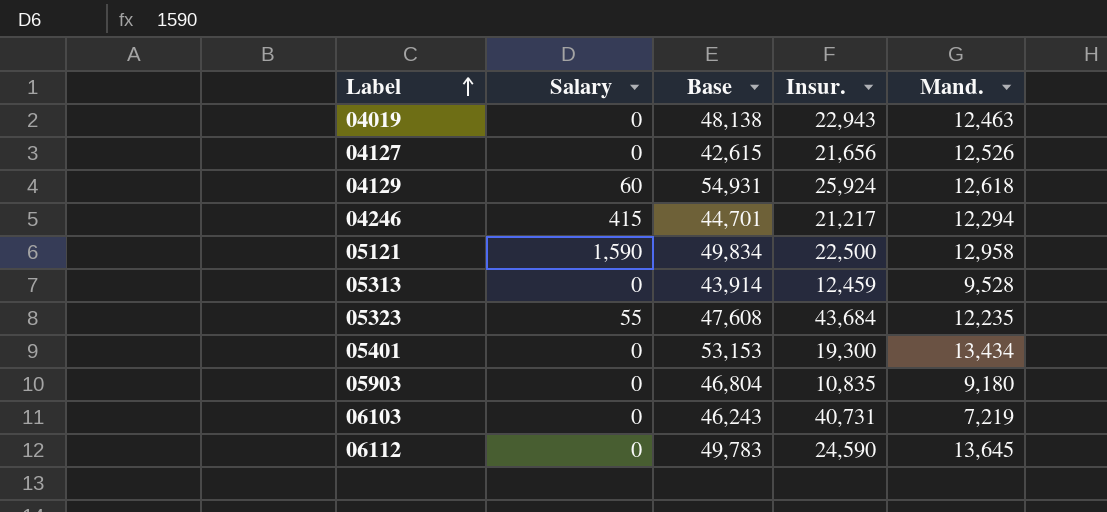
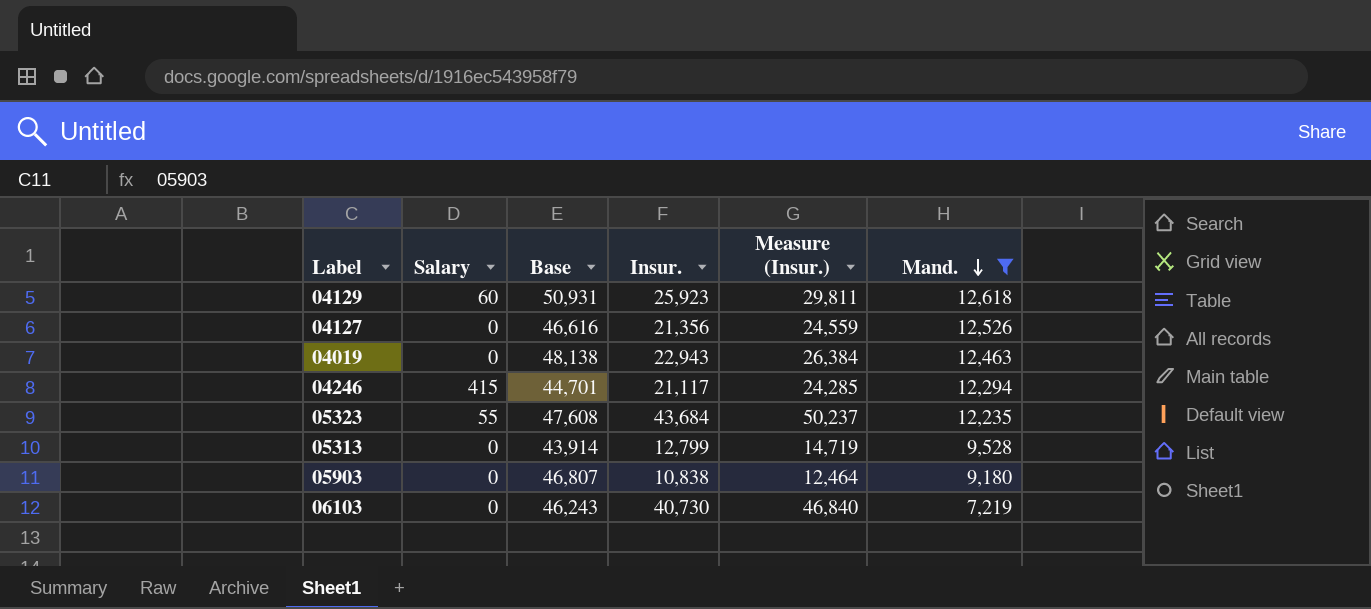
filter: none -> Mand. <= 12,618
row order: Label ascending -> Mand. descending
column Measure (Insur.) | formula: none -> [Insur.] * 1.15
04129 | Base: 54,931 -> 50,931
04129 | Insur.: 25,924 -> 25,923
04127 | Base: 42,615 -> 46,616
04127 | Insur.: 21,656 -> 21,356
04246 | Insur.: 21,217 -> 21,117
05313 | Insur.: 12,459 -> 12,799
05903 | Base: 46,804 -> 46,807
05903 | Insur.: 10,835 -> 10,838
06103 | Insur.: 40,731 -> 40,730

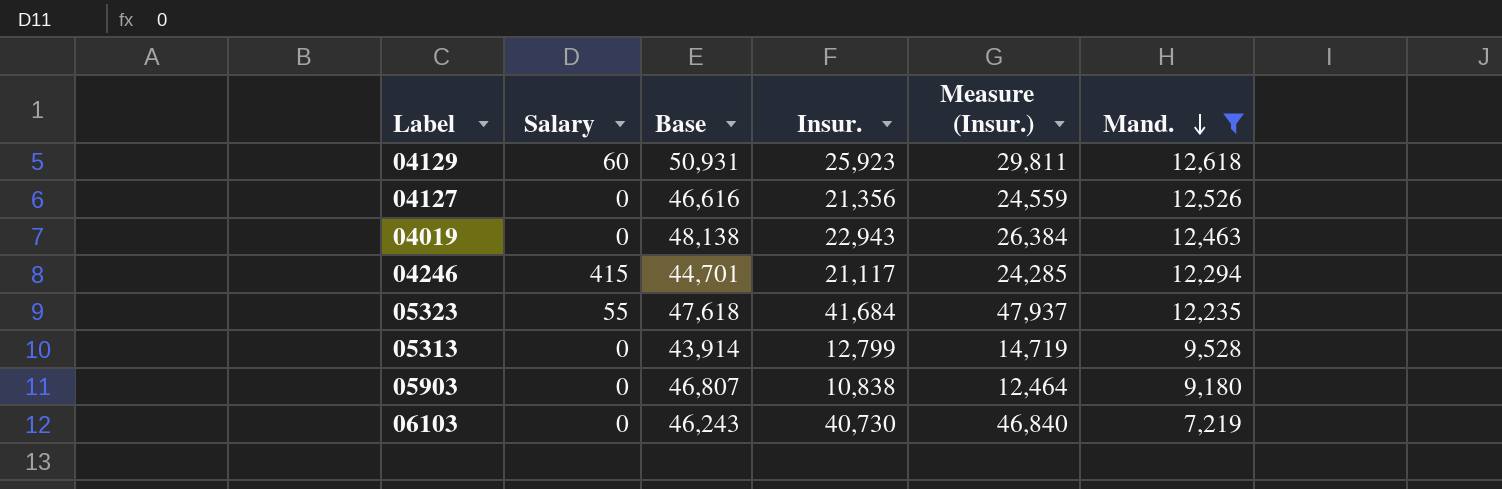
05323 | Base: 47,608 -> 47,618
05323 | Insur.: 43,684 -> 41,684
05323 | Measure (Insur.): 50,237 -> 47,937

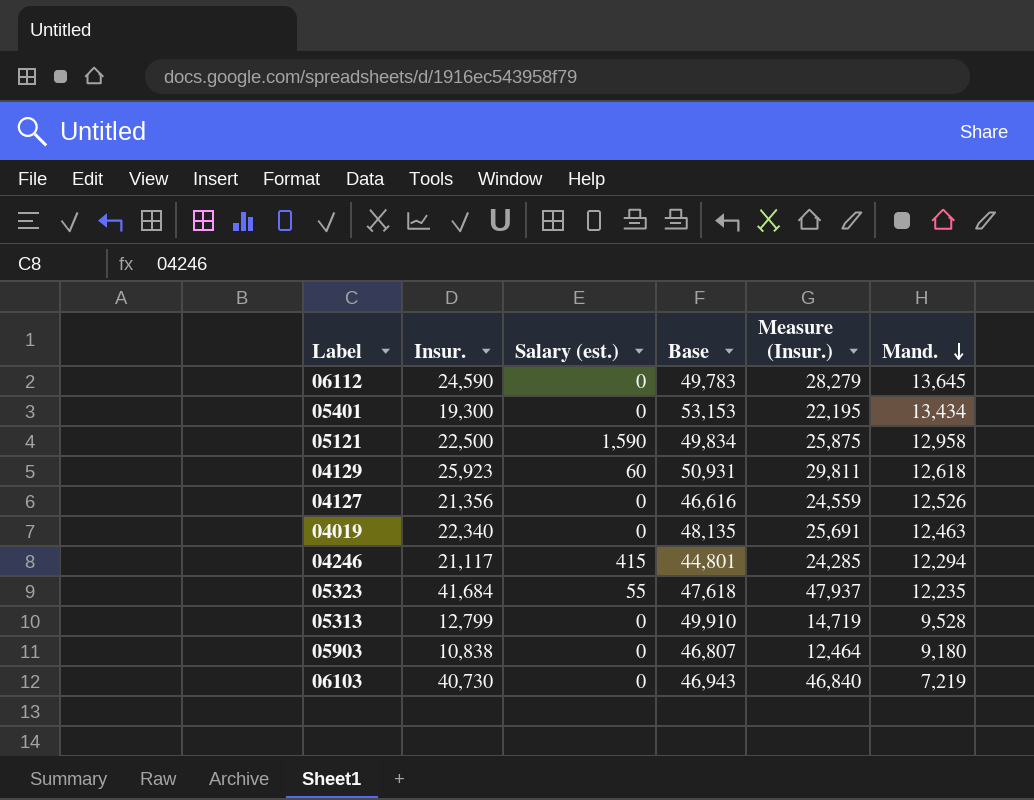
filter: Mand. <= 12,618 -> none
column Insur. | position: 4 -> 2
column name: Salary -> Salary (est.)
04019 | Insur.: 22,943 -> 22,340
04019 | Base: 48,138 -> 48,135
04019 | Measure (Insur.): 26,384 -> 25,691
04246 | Base: 44,701 -> 44,801
05313 | Base: 43,914 -> 49,910
06103 | Base: 46,243 -> 46,943

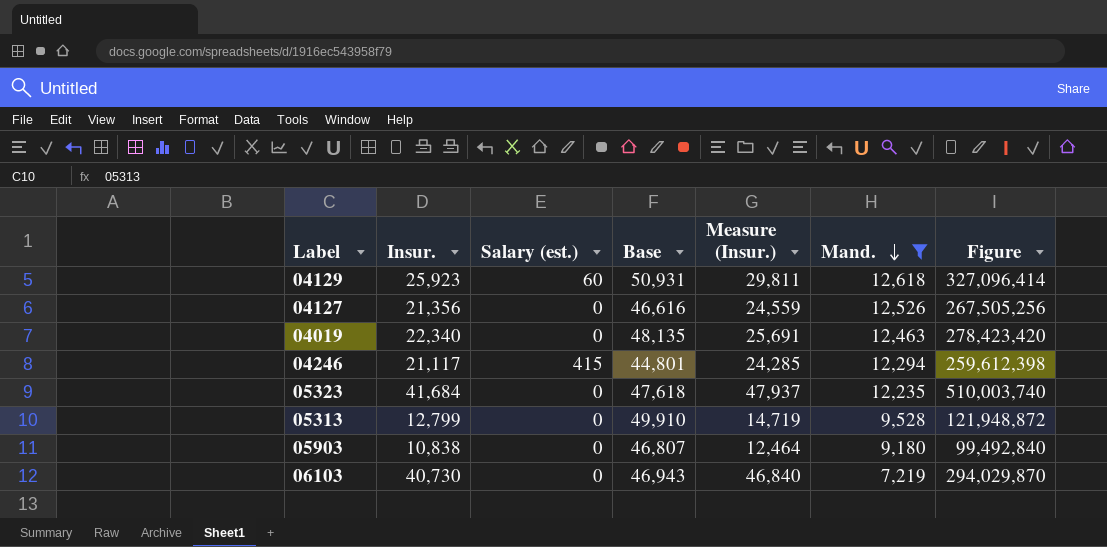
filter: none -> Mand. <= 12,618
column Figure | formula: none -> [Insur.] * [Mand.]
05323 | Salary (est.): 55 -> 0

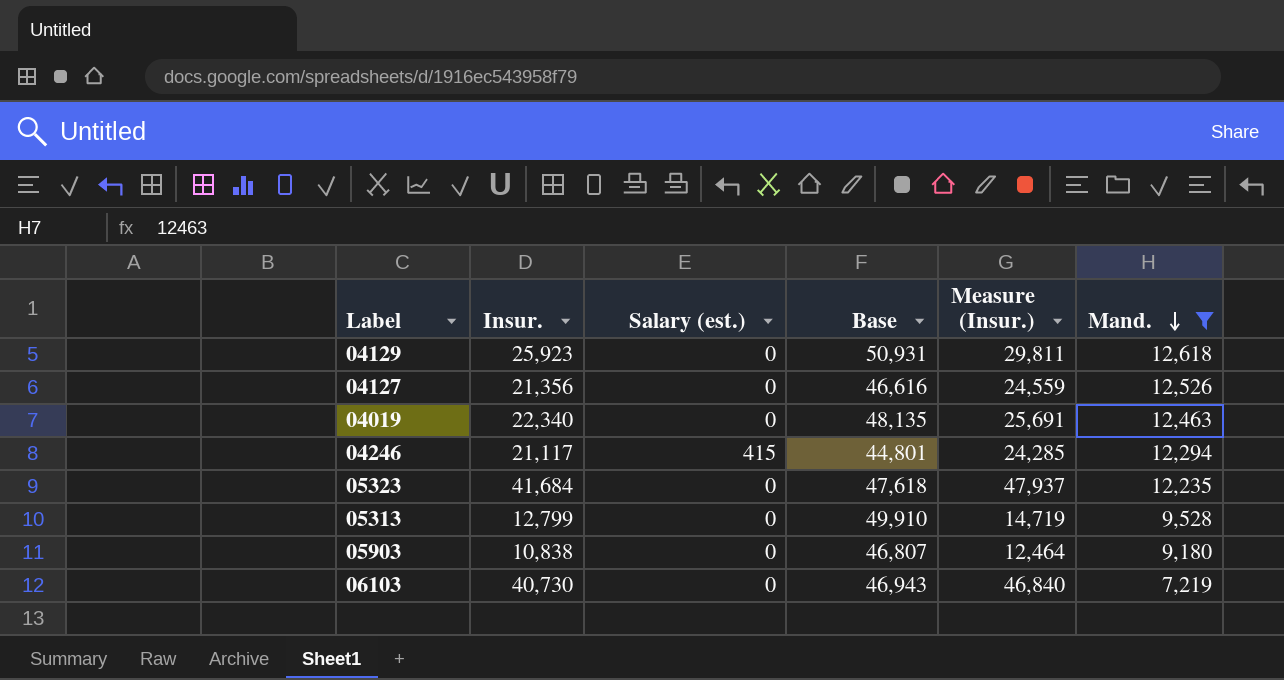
column Figure | formula: [Insur.] * [Mand.] -> none
04129 | Salary (est.): 60 -> 0

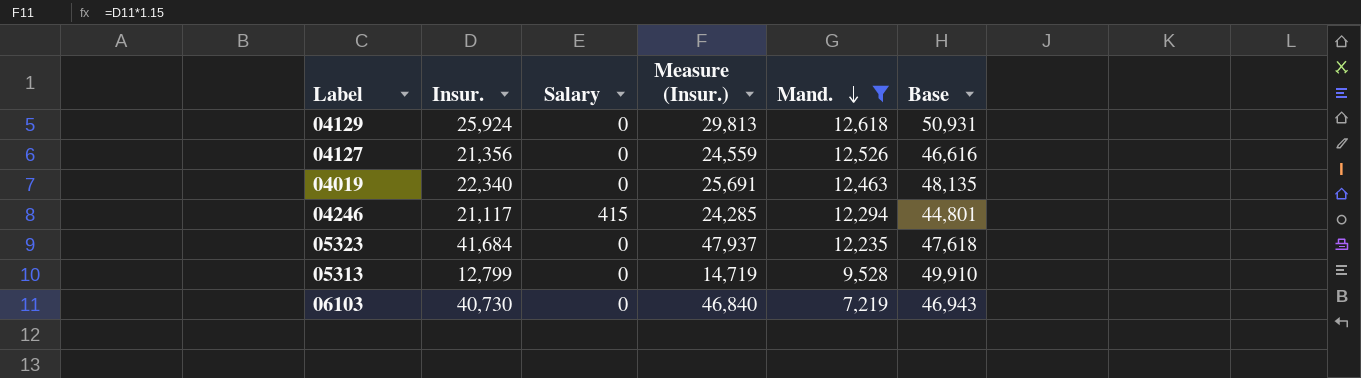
column name: Salary (est.) -> Salary
column Base | position: 4 -> 6
row 05903: 10,838 | 0 | 46,807 | 12,464 | 9,180 -> none
04129 | Insur.: 25,923 -> 25,924
04129 | Measure (Insur.): 29,811 -> 29,813

